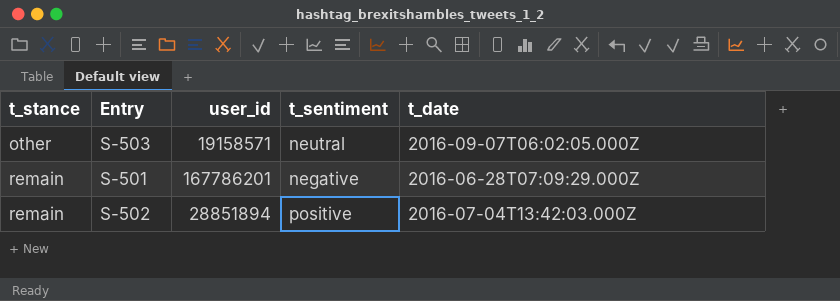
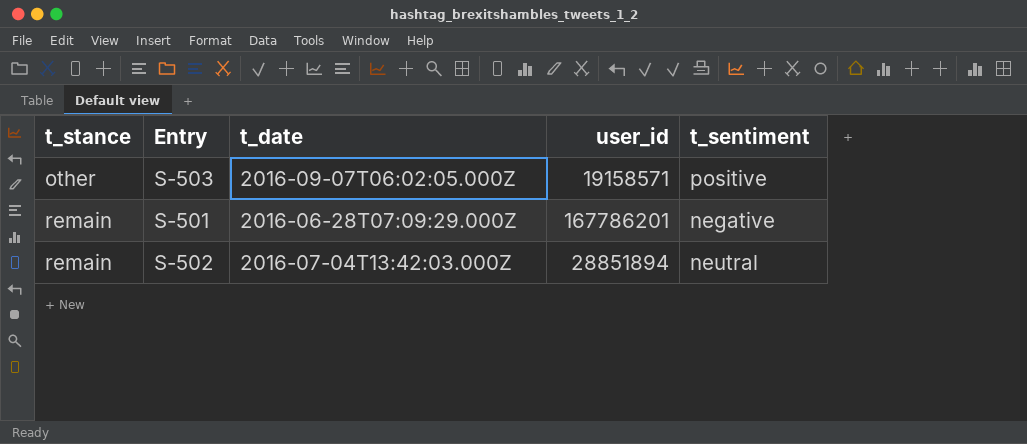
column t_date | position: 5 -> 3
S-503 | t_sentiment: neutral -> positive
S-502 | t_sentiment: positive -> neutral

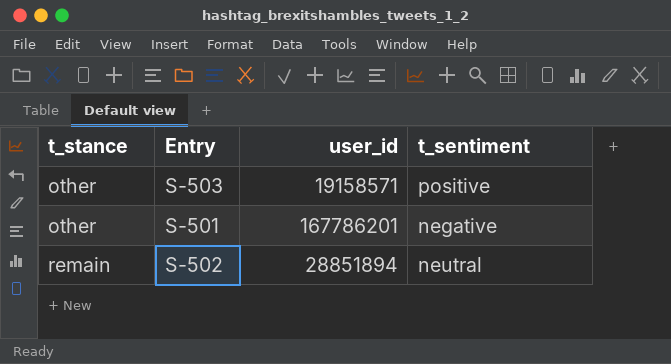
column t_date | position: 3 -> none
S-501 | t_stance: remain -> other

